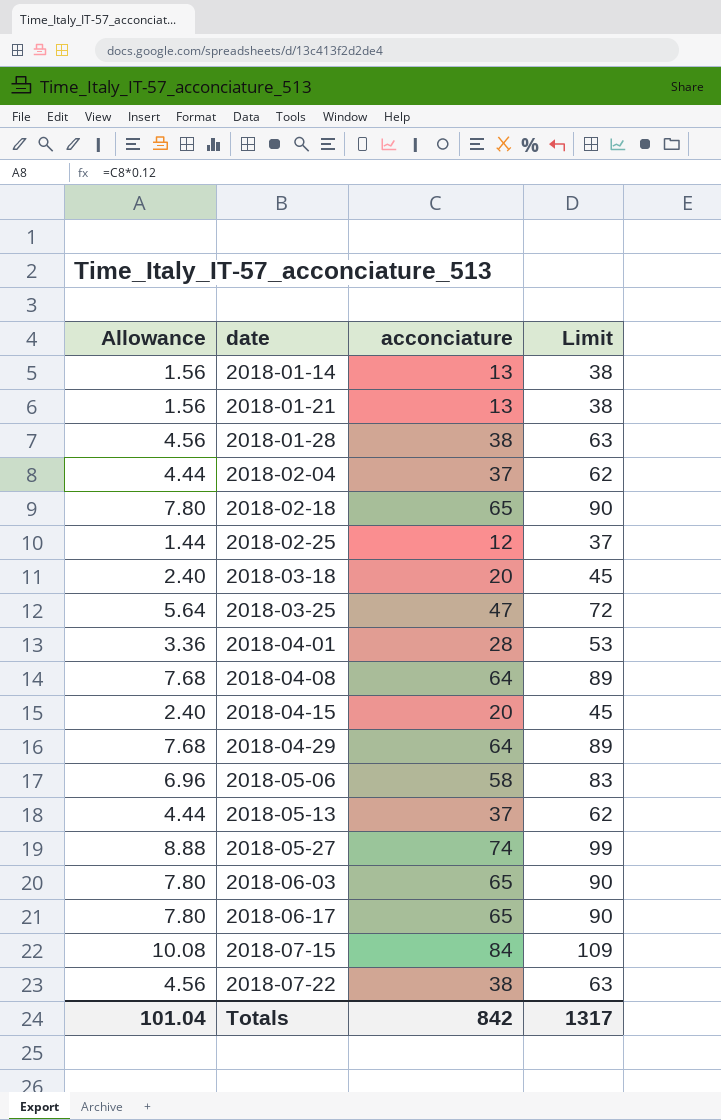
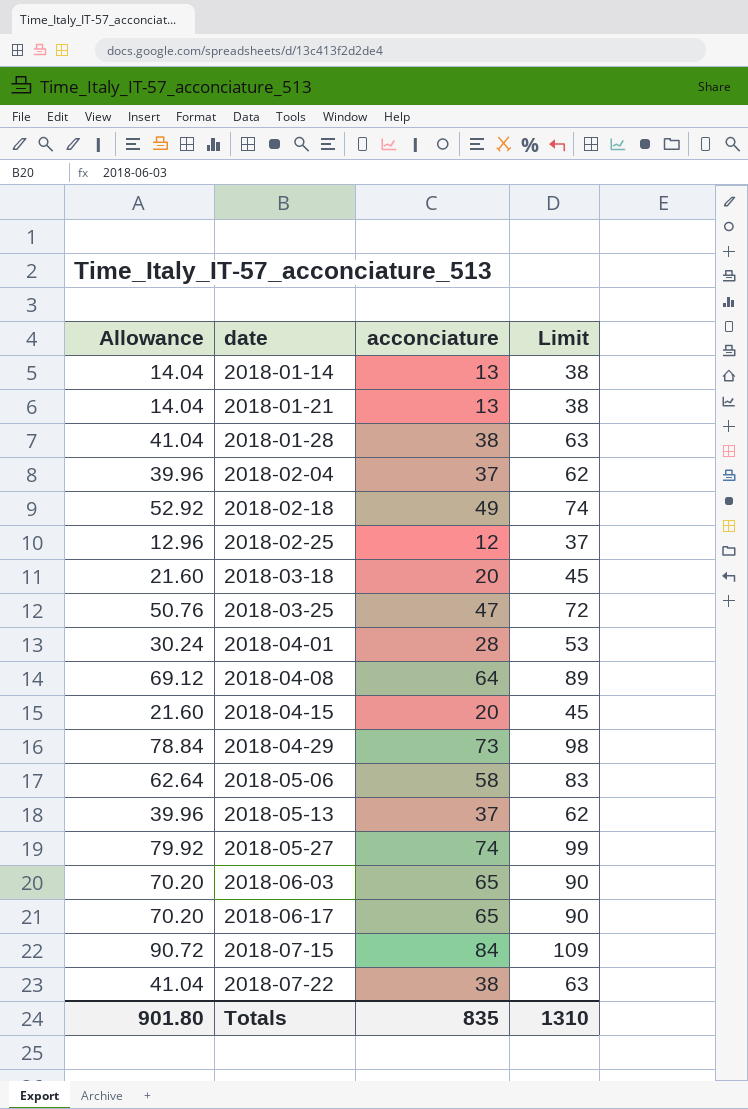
column Allowance | formula: [acconciature] * 0.12 -> [acconciature] * 1.08
2018-02-18 | acconciature: 65 -> 49
2018-02-18 | Limit: 90 -> 74
2018-04-29 | acconciature: 64 -> 73
2018-04-29 | Limit: 89 -> 98
Totals | Allowance: 101.04 -> 901.80
Totals | acconciature: 842 -> 835
Totals | Limit: 1317 -> 1310

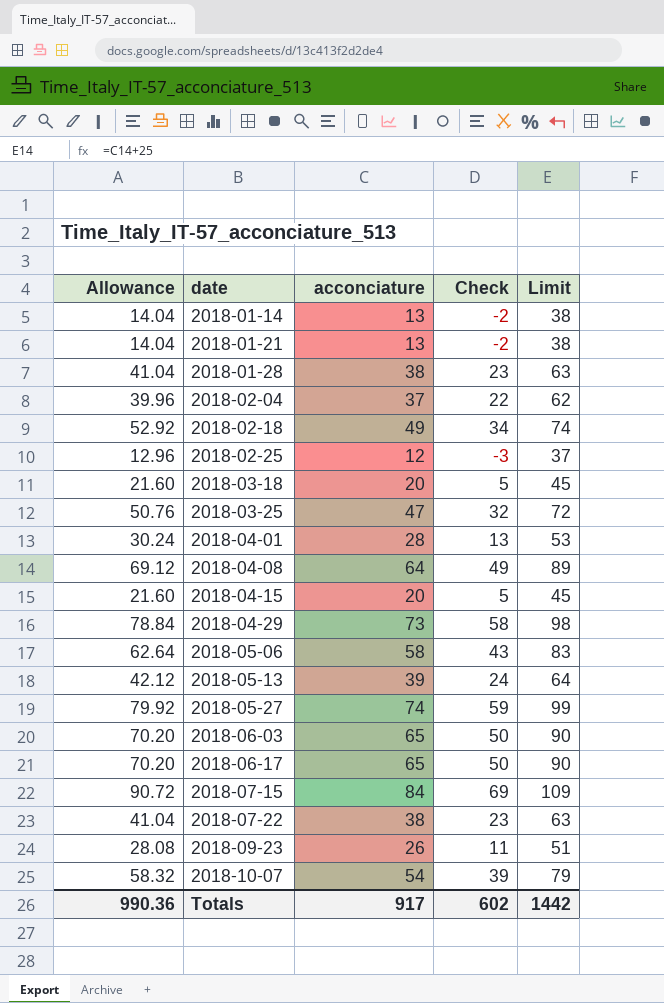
column Check | formula: none -> [acconciature] - 15
2018-05-13 | Allowance: 39.96 -> 42.12
2018-05-13 | acconciature: 37 -> 39
2018-05-13 | Limit: 62 -> 64
row 2018-09-23: none -> 28.08 | 26 | 11 | 51
row 2018-10-07: none -> 58.32 | 54 | 39 | 79
Totals | Allowance: 901.80 -> 990.36
Totals | acconciature: 835 -> 917
Totals | Limit: 1310 -> 1442

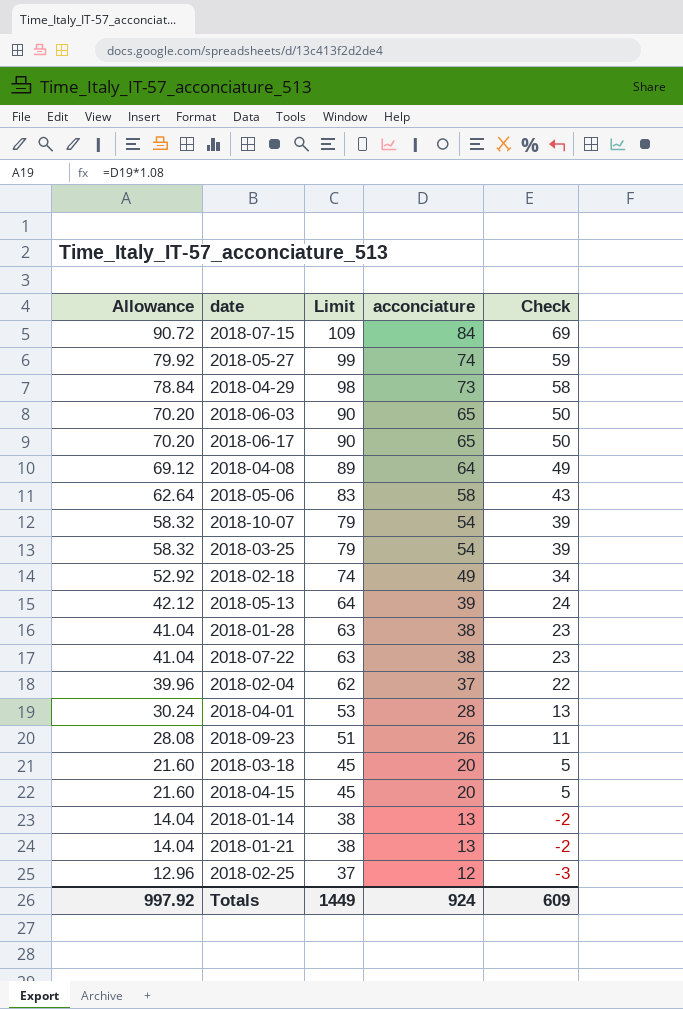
row order: date ascending -> Allowance descending
column Limit | position: 5 -> 3
2018-03-25 | Allowance: 50.76 -> 58.32
2018-03-25 | Limit: 72 -> 79
2018-03-25 | acconciature: 47 -> 54
2018-03-25 | Check: 32 -> 39
Totals | Allowance: 990.36 -> 997.92
Totals | Limit: 1442 -> 1449
Totals | acconciature: 917 -> 924
Totals | Check: 602 -> 609

